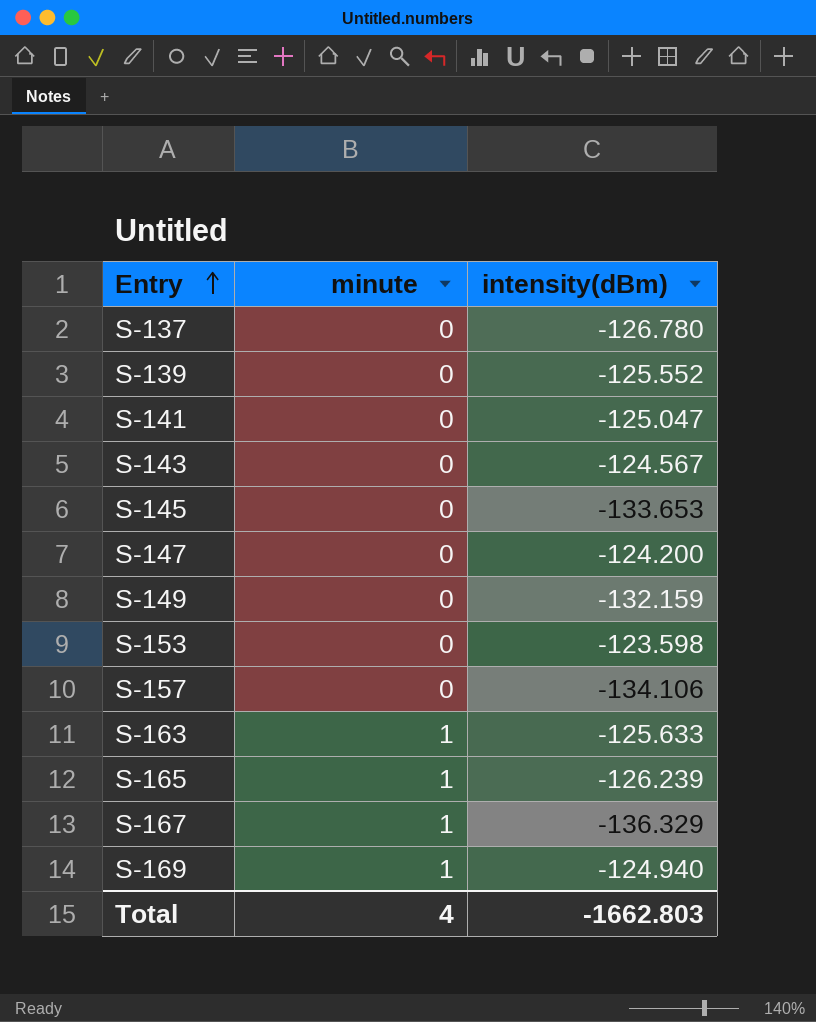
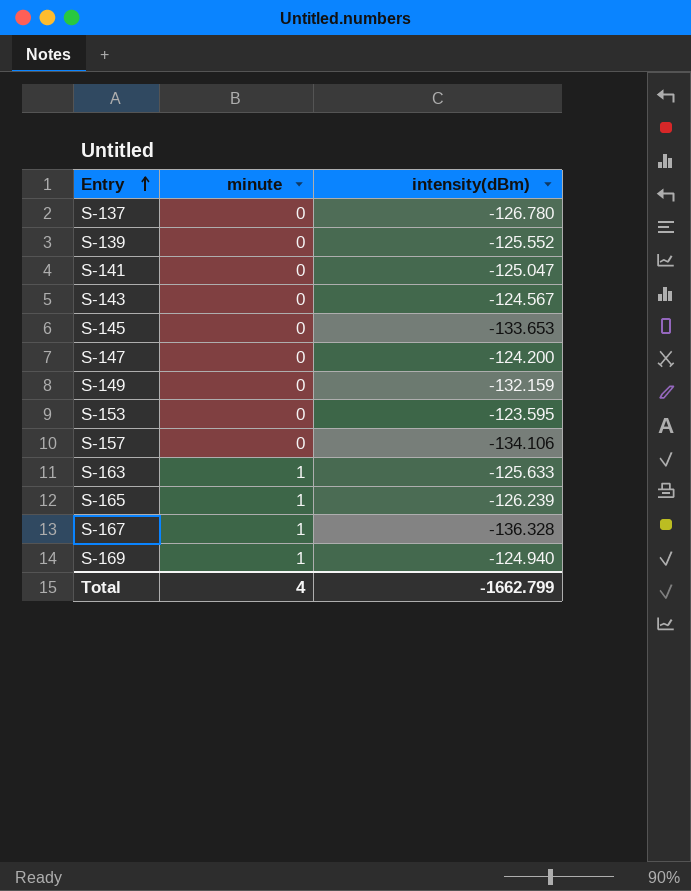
S-153 | intensity(dBm): -123.598 -> -123.595
S-167 | intensity(dBm): -136.329 -> -136.328
Total | intensity(dBm): -1662.803 -> -1662.799

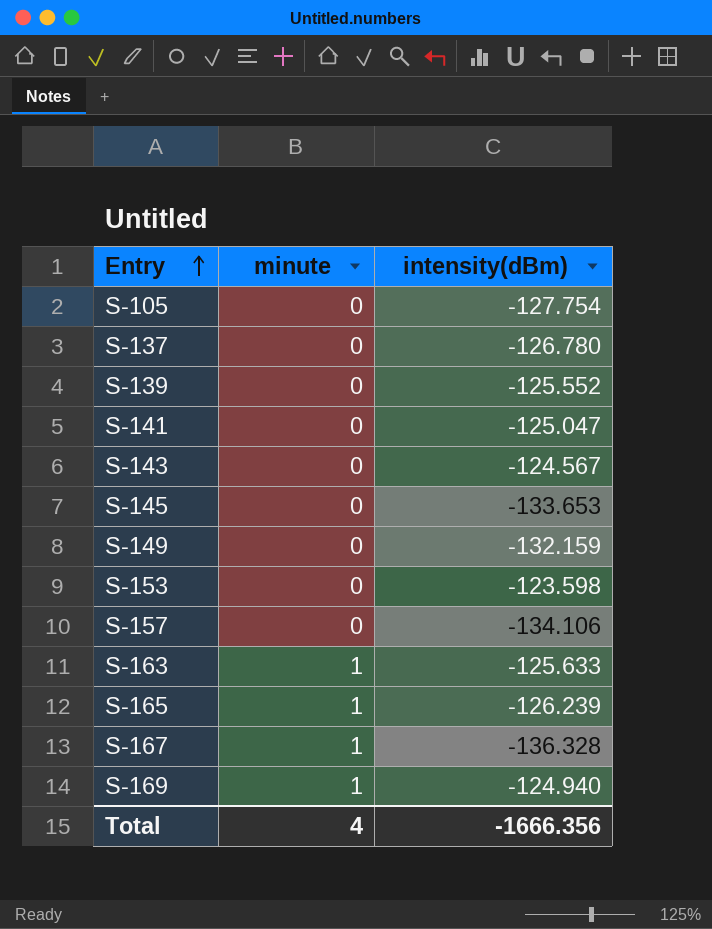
row S-147: 0 | -124.200 -> none
row S-105: none -> 0 | -127.754
S-153 | intensity(dBm): -123.595 -> -123.598
Total | intensity(dBm): -1662.799 -> -1666.356

